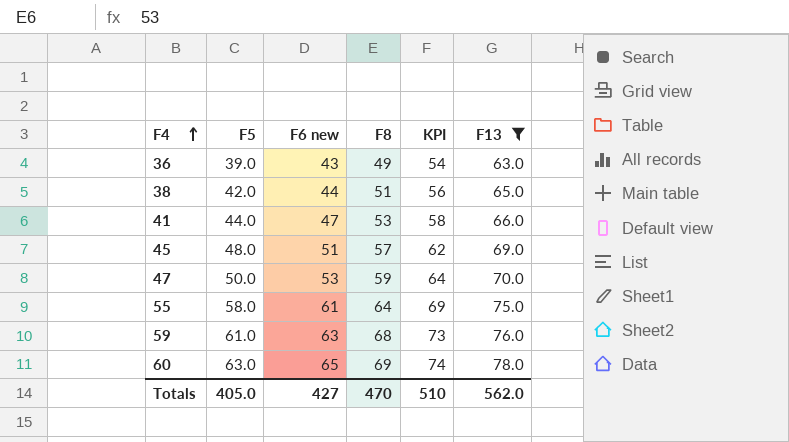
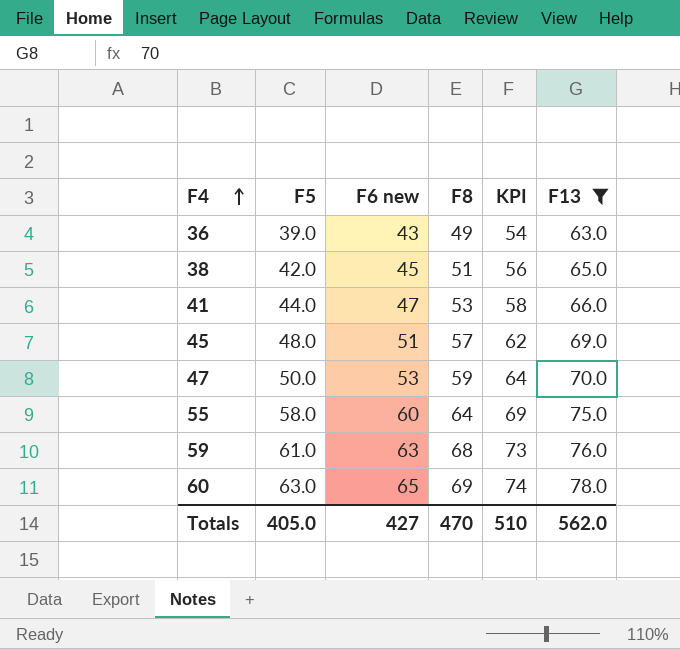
38 | F6 new: 44 -> 45
55 | F6 new: 61 -> 60

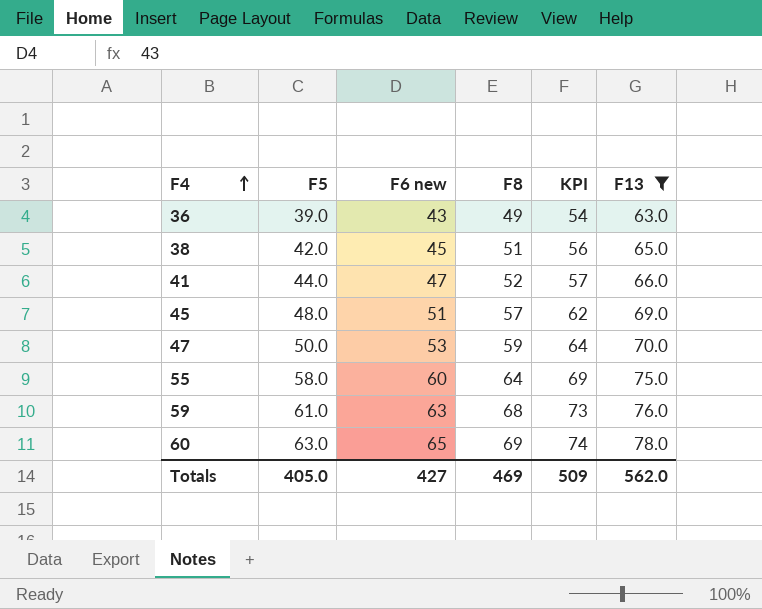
41 | F8: 53 -> 52
41 | KPI: 58 -> 57
Totals | F8: 470 -> 469
Totals | KPI: 510 -> 509

